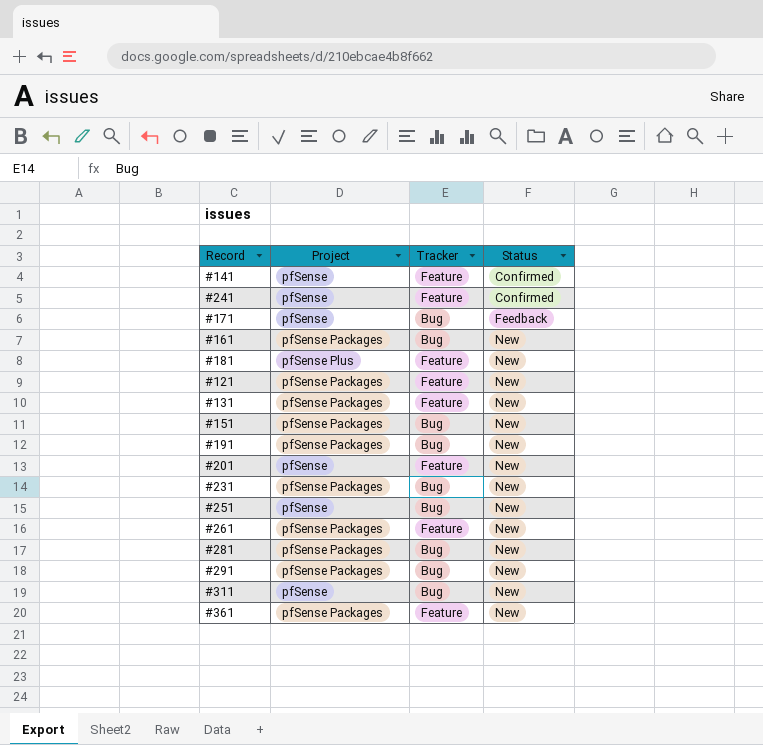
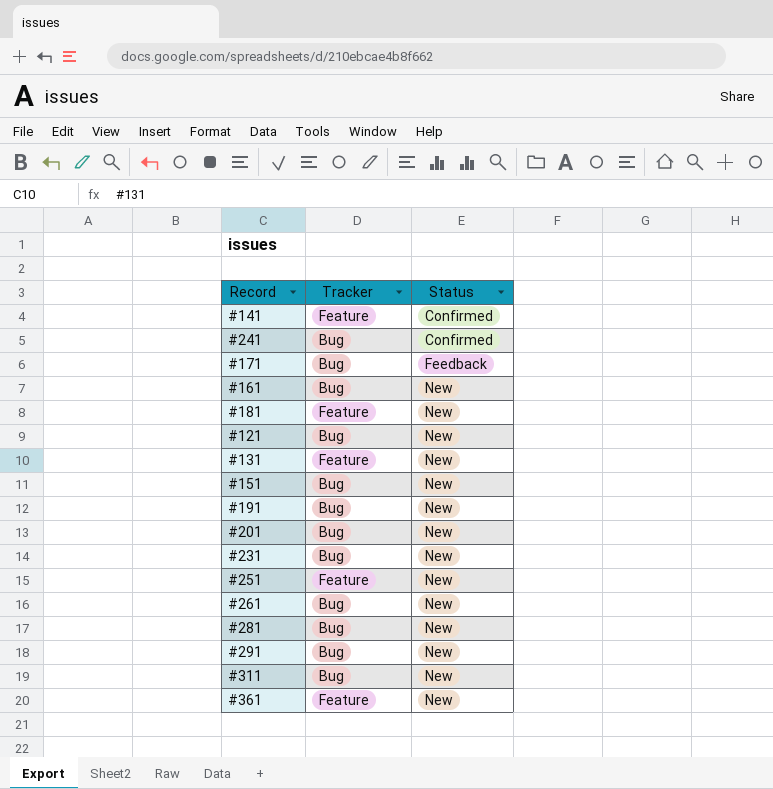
column Project | position: 2 -> none
#241 | Tracker: Feature -> Bug
#121 | Tracker: Feature -> Bug
#201 | Tracker: Feature -> Bug
#251 | Tracker: Bug -> Feature
#261 | Tracker: Feature -> Bug

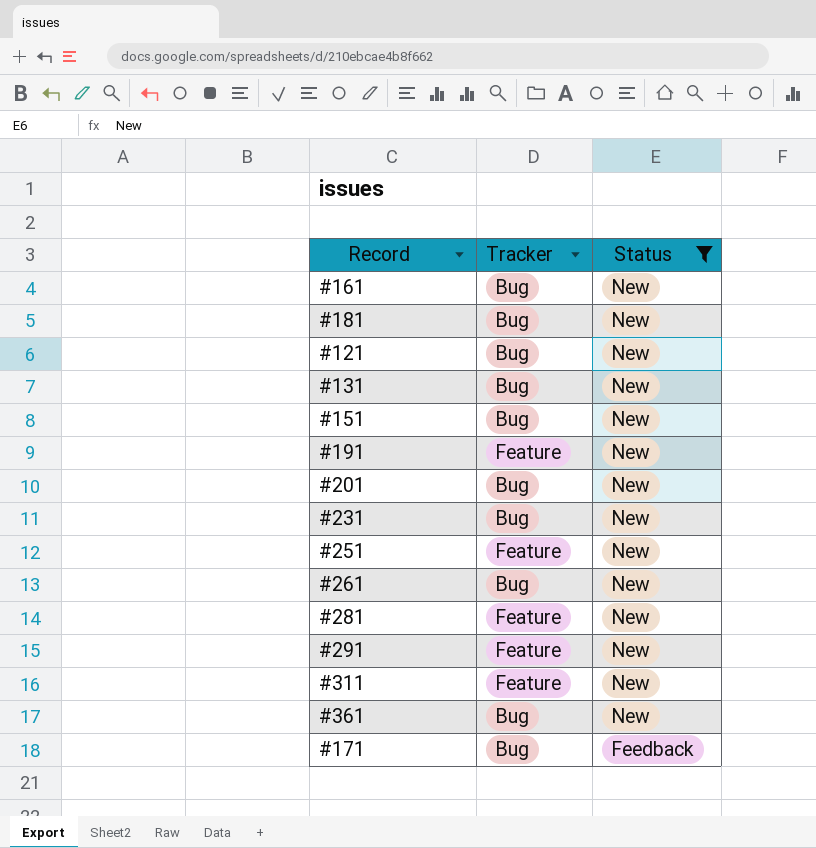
filter: none -> Status != Confirmed
row order: Status ascending -> Status descending
#181 | Tracker: Feature -> Bug
#131 | Tracker: Feature -> Bug
#191 | Tracker: Bug -> Feature
#281 | Tracker: Bug -> Feature
#291 | Tracker: Bug -> Feature
#311 | Tracker: Bug -> Feature
#361 | Tracker: Feature -> Bug

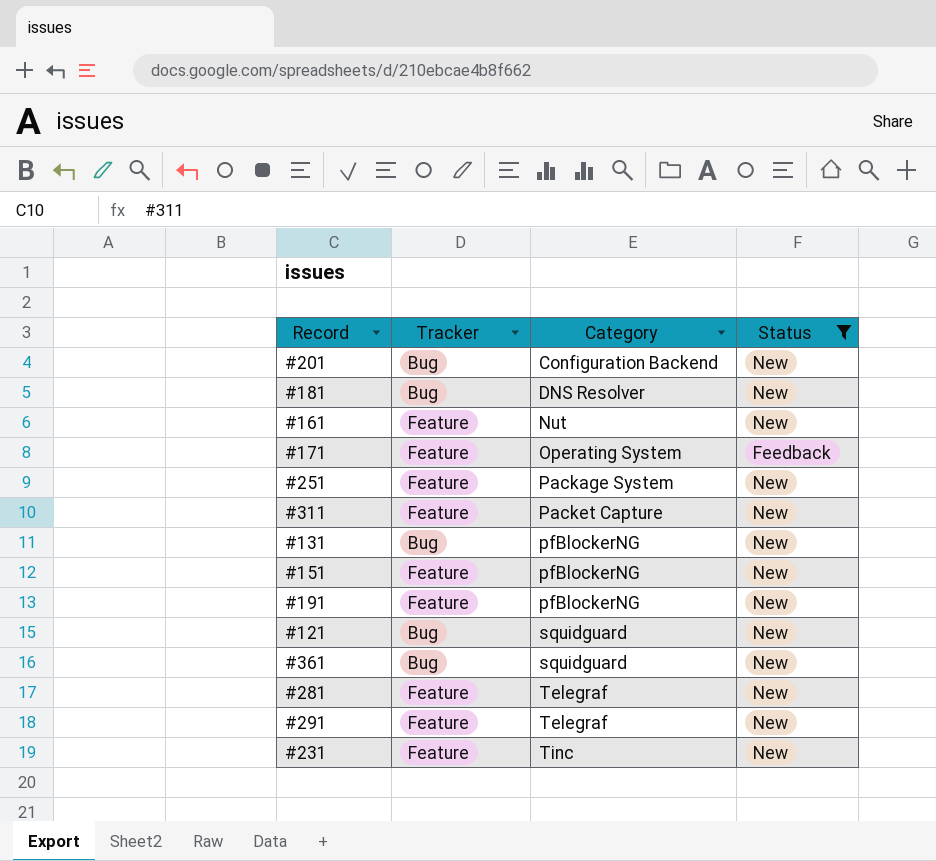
row order: Status descending -> Category ascending
column Category | position: none -> 3
row #261: Bug | New -> none
#161 | Tracker: Bug -> Feature
#171 | Tracker: Bug -> Feature
#151 | Tracker: Bug -> Feature
#231 | Tracker: Bug -> Feature

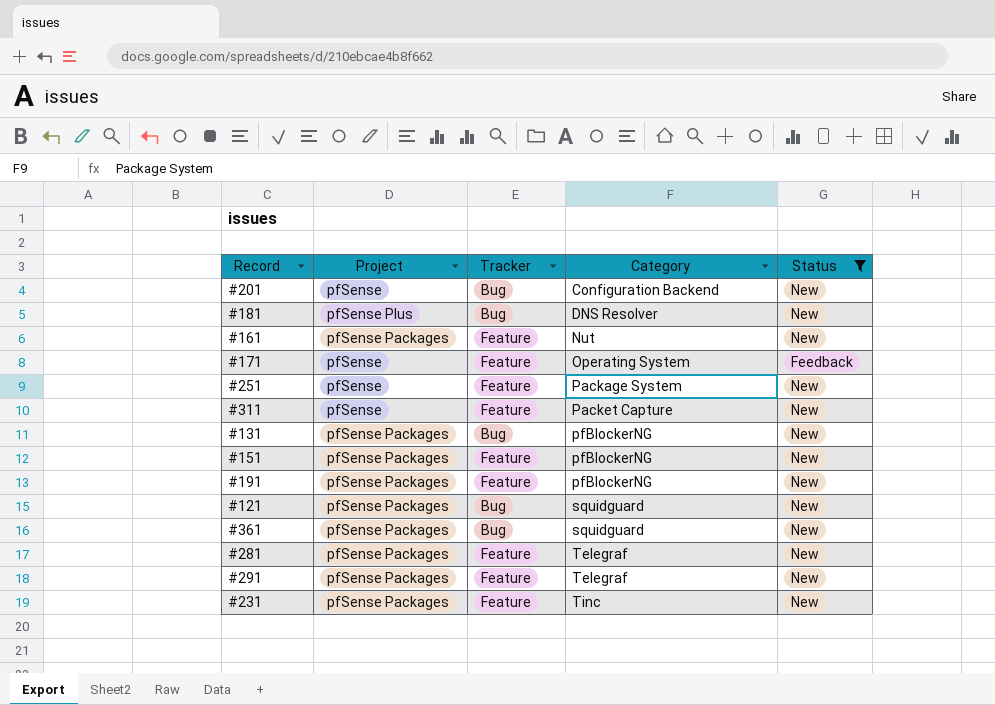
column Project | position: none -> 2

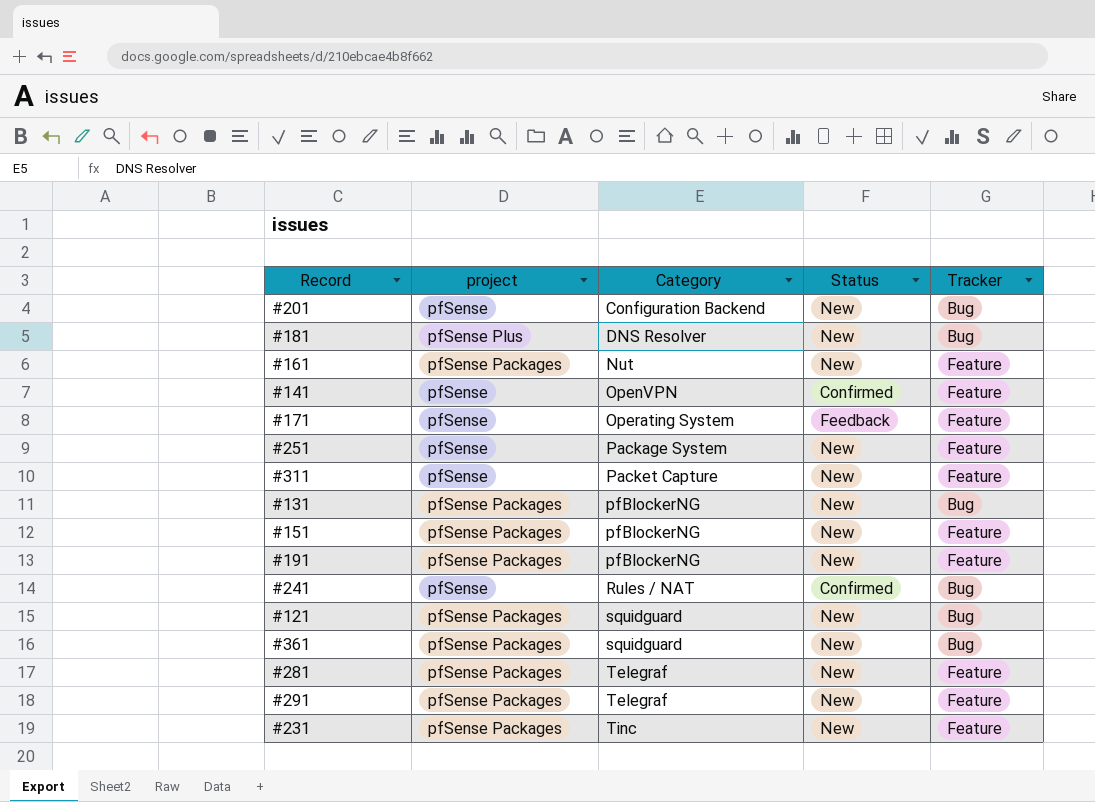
filter: Status != Confirmed -> none
column name: Project -> project
column Tracker | position: 3 -> 5

